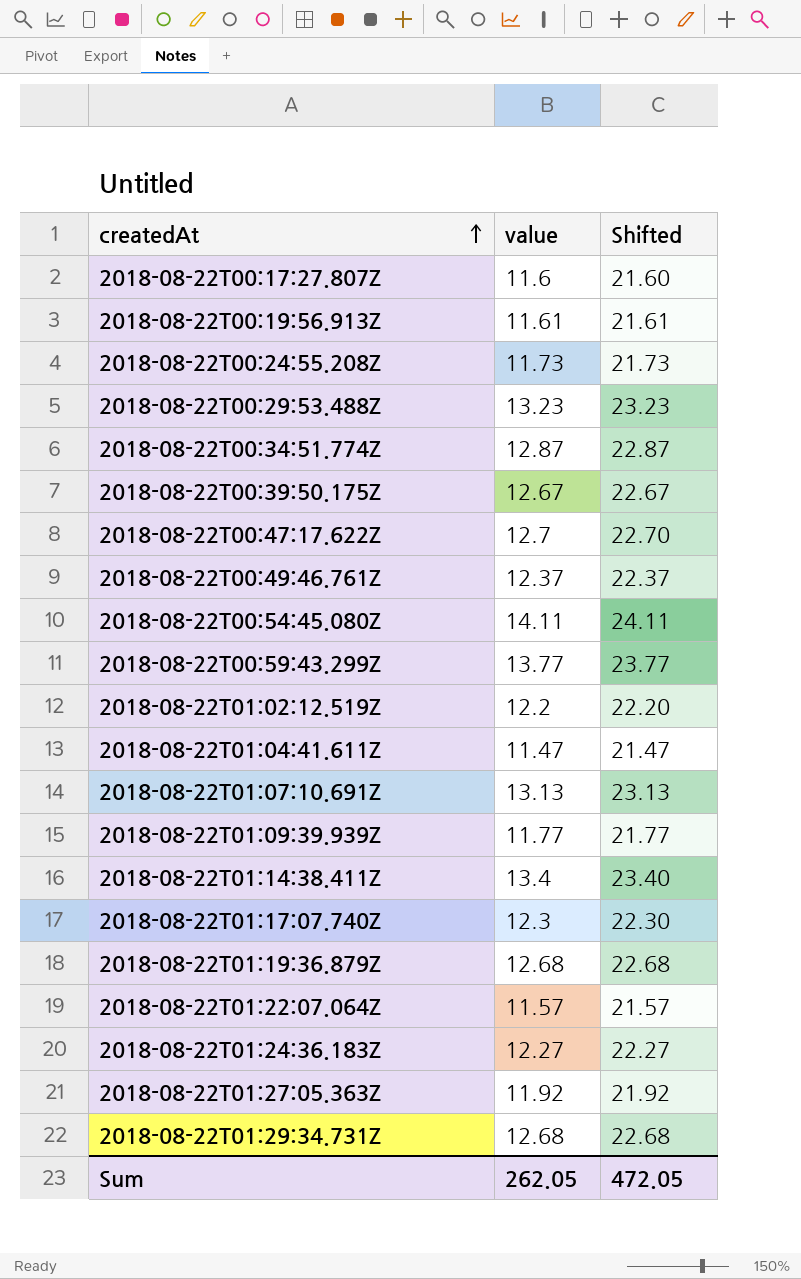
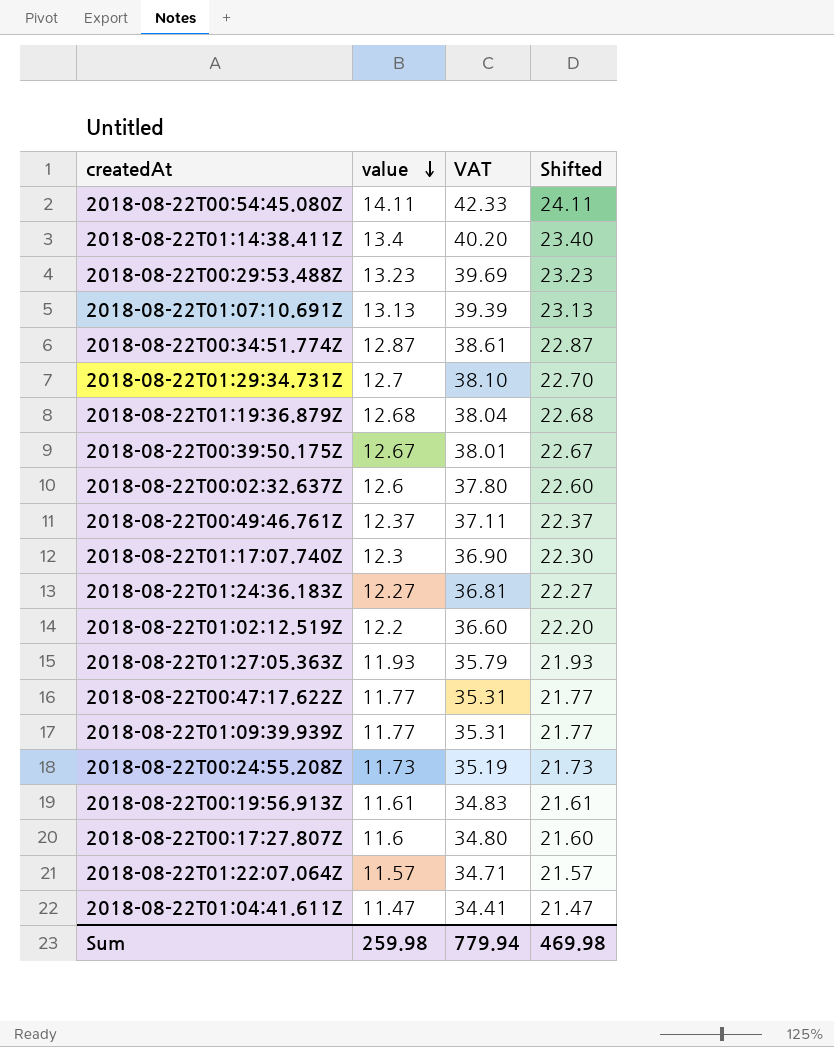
row order: createdAt ascending -> value descending
column VAT | formula: none -> [value] * 3
row 2018-08-22T00:59:43.299Z: 13.77 | 23.77 -> none
2018-08-22T01:29:34.731Z | value: 12.68 -> 12.7
2018-08-22T01:29:34.731Z | Shifted: 22.68 -> 22.70
row 2018-08-22T00:02:32.637Z: none -> 12.6 | 37.80 | 22.60
2018-08-22T01:27:05.363Z | value: 11.92 -> 11.93
2018-08-22T01:27:05.363Z | Shifted: 21.92 -> 21.93
2018-08-22T00:47:17.622Z | value: 12.7 -> 11.77
2018-08-22T00:47:17.622Z | Shifted: 22.70 -> 21.77
Sum | value: 262.05 -> 259.98
Sum | Shifted: 472.05 -> 469.98

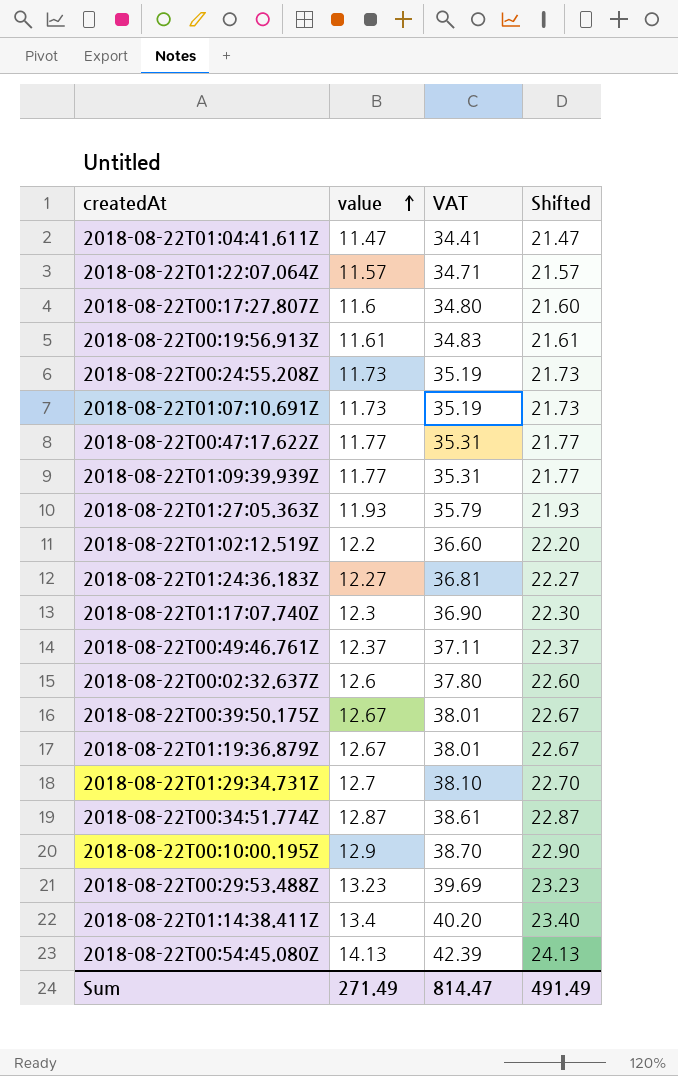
row order: value descending -> value ascending
2018-08-22T01:07:10.691Z | value: 13.13 -> 11.73
2018-08-22T01:07:10.691Z | VAT: 39.39 -> 35.19
2018-08-22T01:07:10.691Z | Shifted: 23.13 -> 21.73
2018-08-22T01:19:36.879Z | value: 12.68 -> 12.67
2018-08-22T01:19:36.879Z | VAT: 38.04 -> 38.01
2018-08-22T01:19:36.879Z | Shifted: 22.68 -> 22.67
row 2018-08-22T00:10:00.195Z: none -> 12.9 | 38.70 | 22.90
2018-08-22T00:54:45.080Z | value: 14.11 -> 14.13
2018-08-22T00:54:45.080Z | VAT: 42.33 -> 42.39
2018-08-22T00:54:45.080Z | Shifted: 24.11 -> 24.13
Sum | value: 259.98 -> 271.49
Sum | VAT: 779.94 -> 814.47
Sum | Shifted: 469.98 -> 491.49

